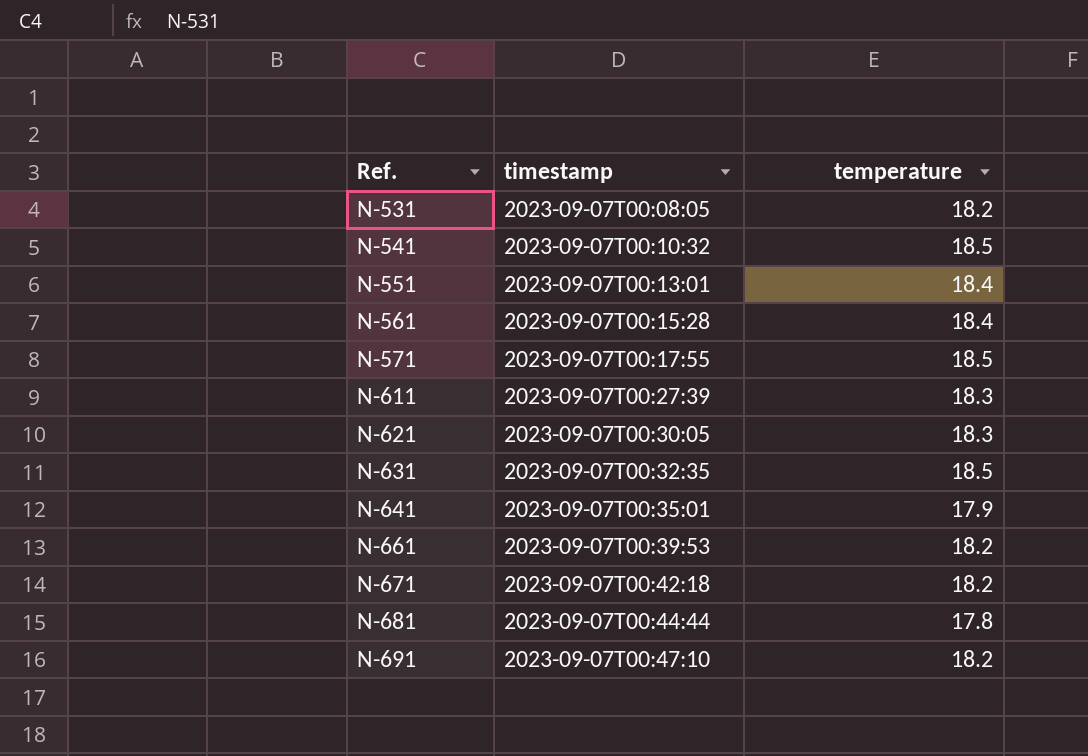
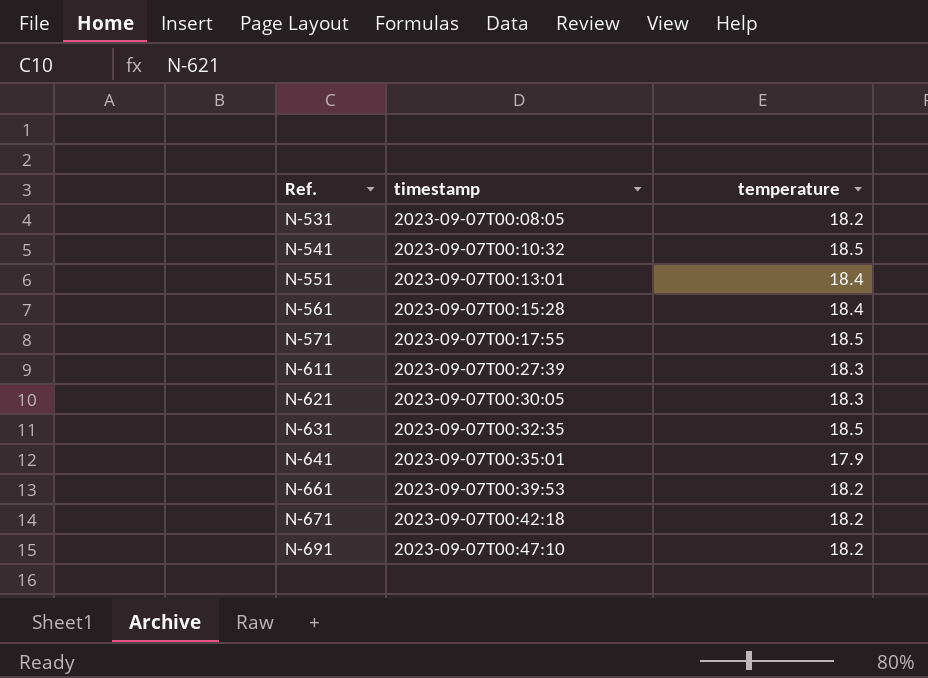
row N-681: 2023-09-07T00:44:44 | 17.8 -> none

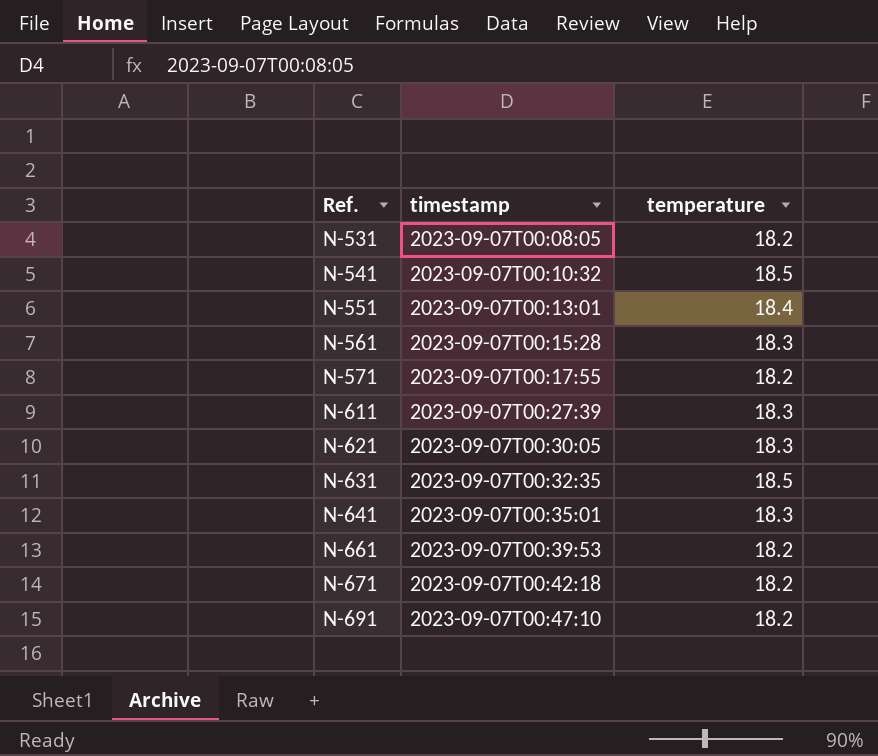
N-561 | temperature: 18.4 -> 18.3
N-571 | temperature: 18.5 -> 18.2
N-641 | temperature: 17.9 -> 18.3

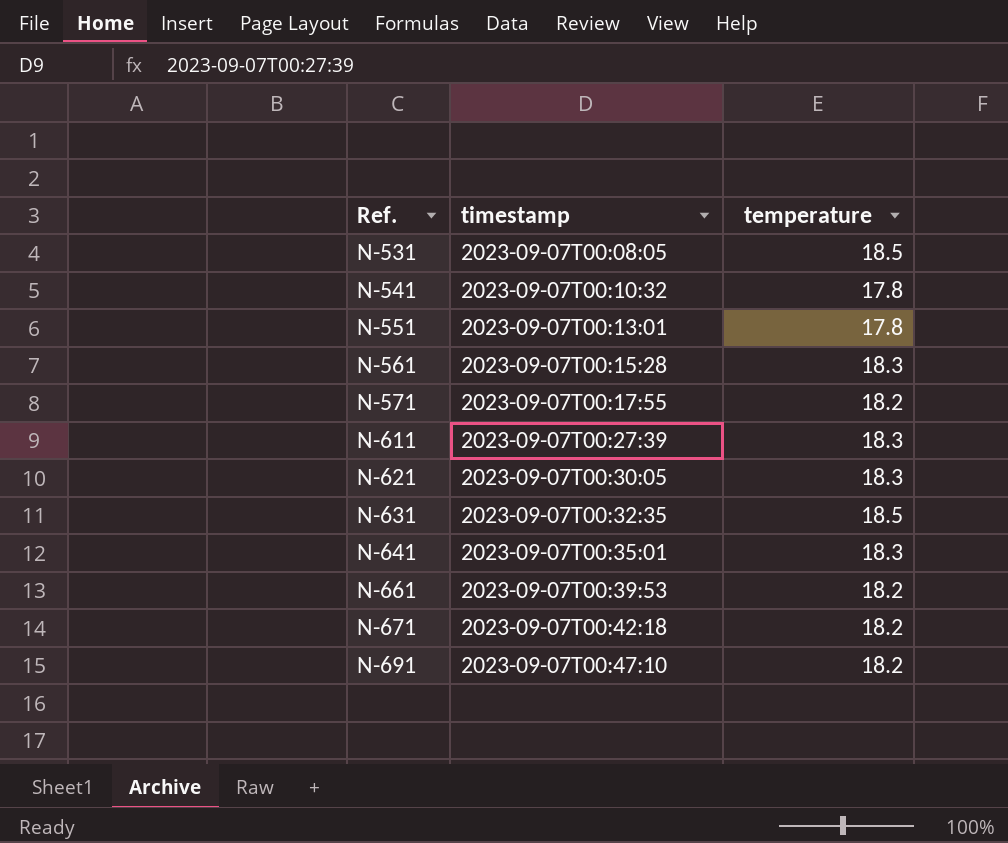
N-531 | temperature: 18.2 -> 18.5
N-541 | temperature: 18.5 -> 17.8
N-551 | temperature: 18.4 -> 17.8

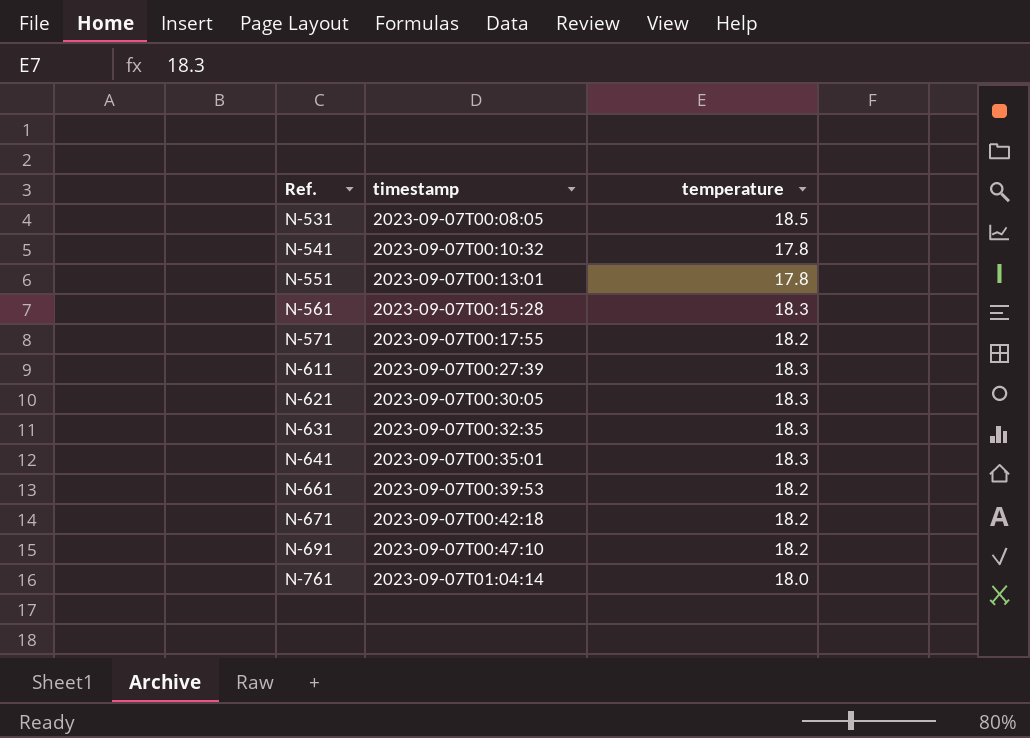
N-631 | temperature: 18.5 -> 18.3
row N-761: none -> 2023-09-07T01:04:14 | 18.0

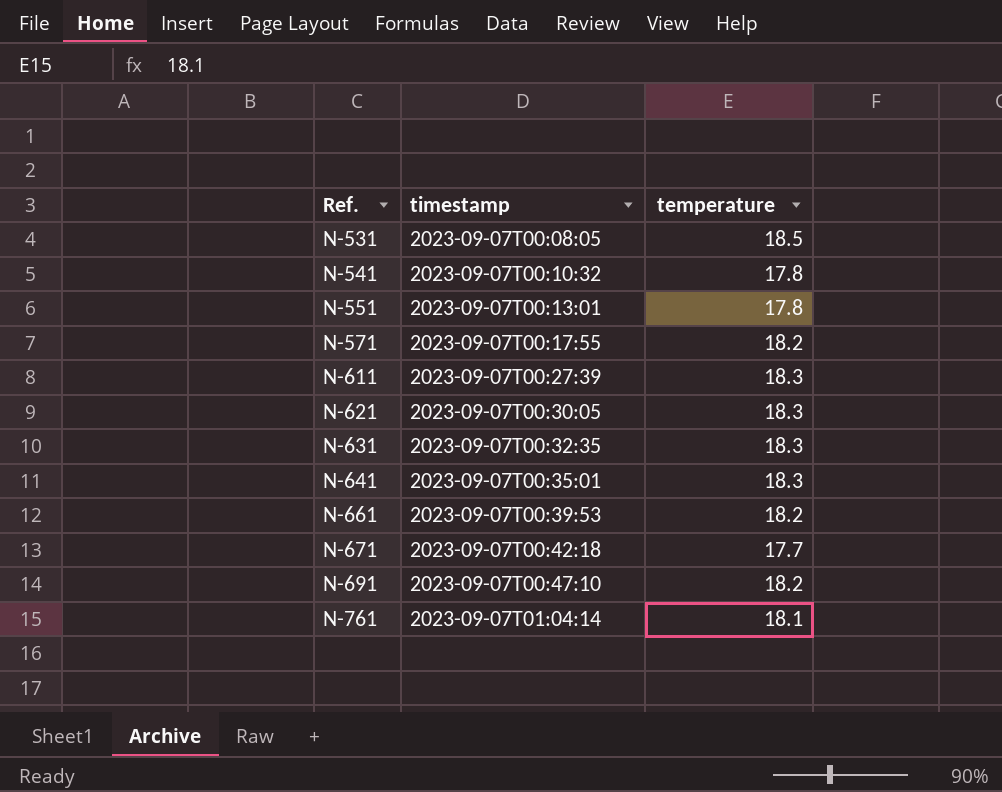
row N-561: 2023-09-07T00:15:28 | 18.3 -> none
N-671 | temperature: 18.2 -> 17.7
N-761 | temperature: 18.0 -> 18.1

